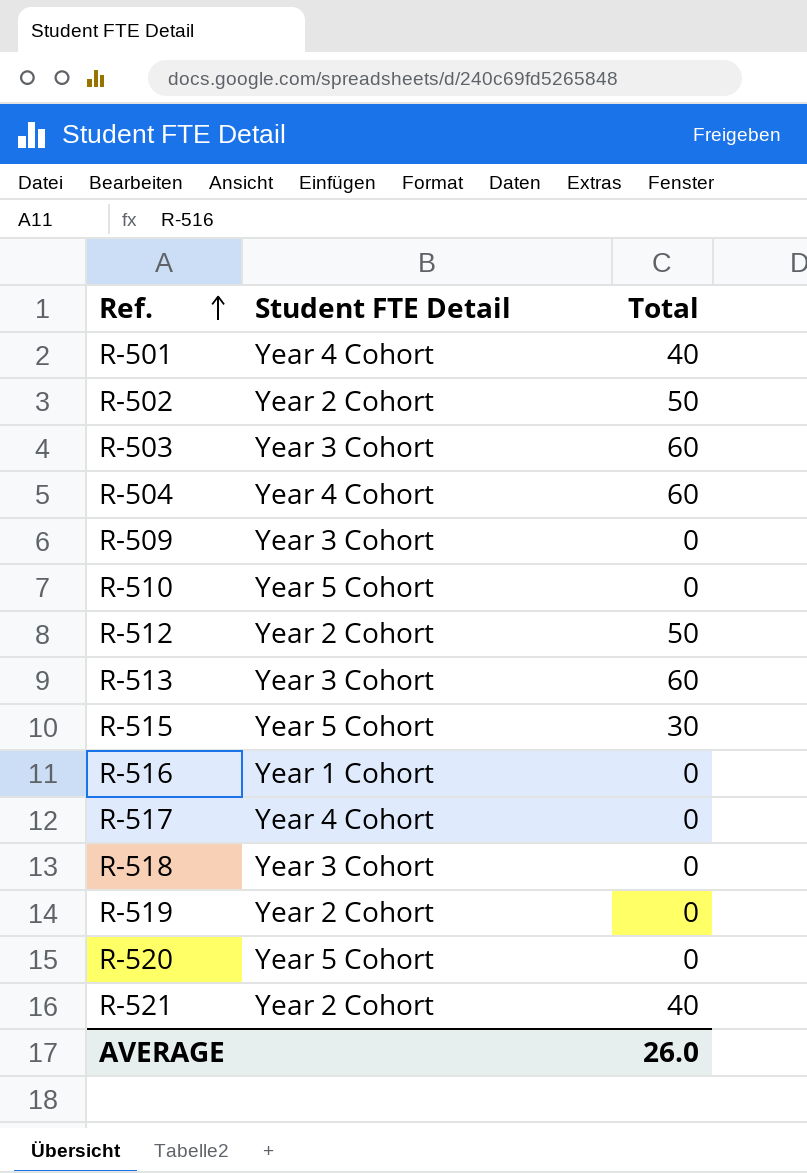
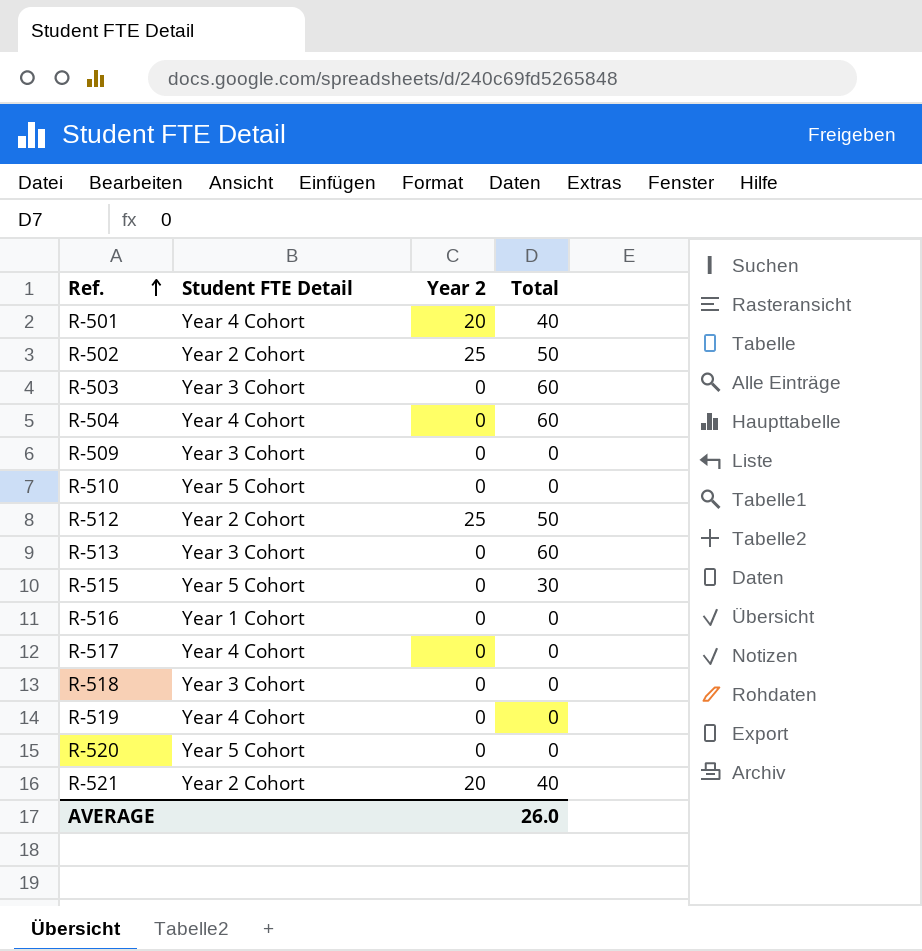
column Year 2 | position: none -> 3
R-519 | Student FTE Detail: Year 2 Cohort -> Year 4 Cohort

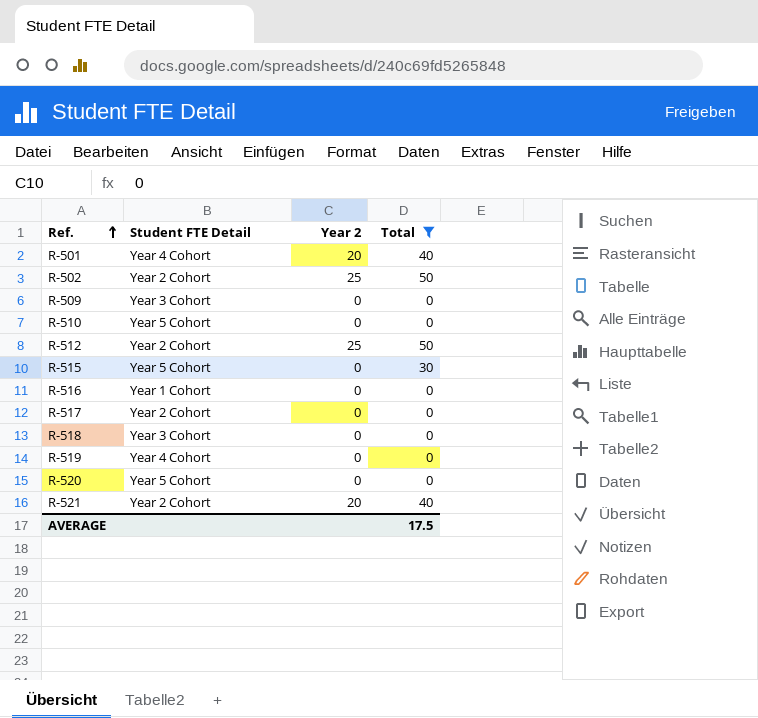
filter: none -> Total != 60
R-517 | Student FTE Detail: Year 4 Cohort -> Year 2 Cohort
AVERAGE | Total: 26.0 -> 17.5

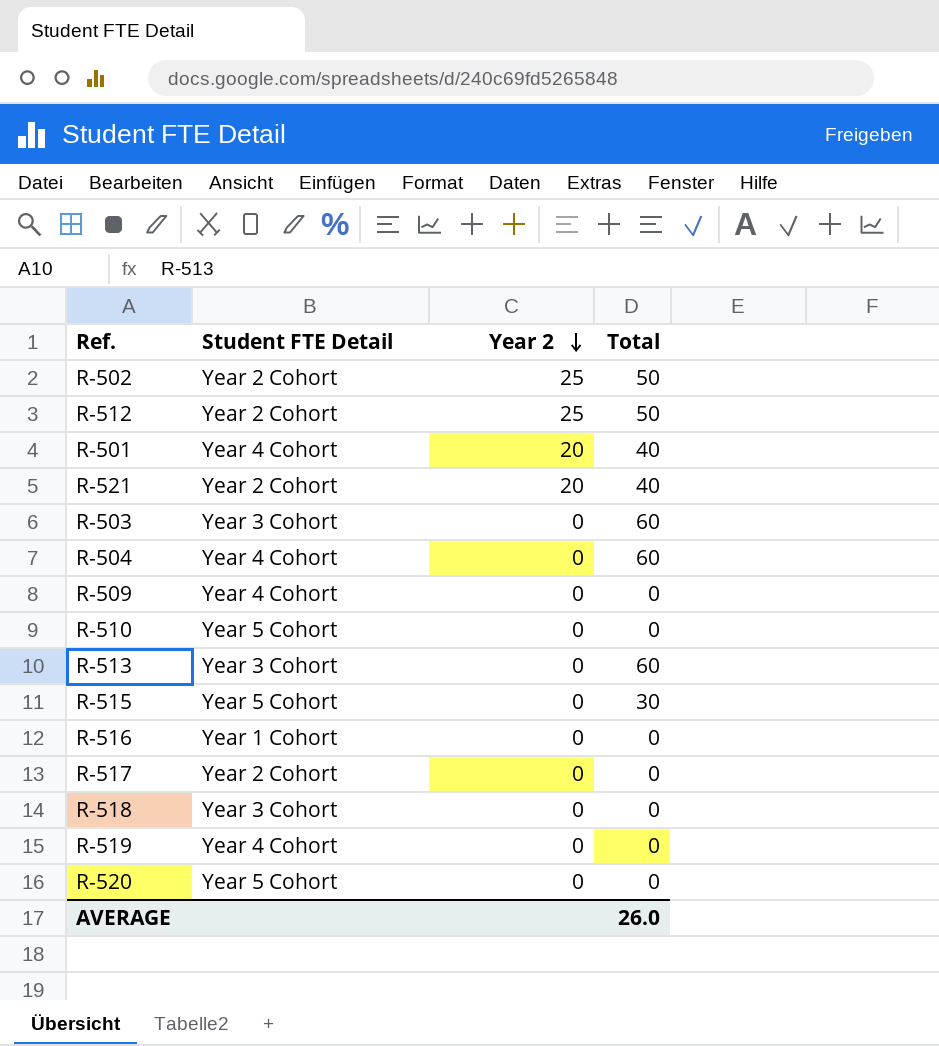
filter: Total != 60 -> none
row order: Ref. ascending -> Year 2 descending
R-509 | Student FTE Detail: Year 3 Cohort -> Year 4 Cohort
AVERAGE | Total: 17.5 -> 26.0

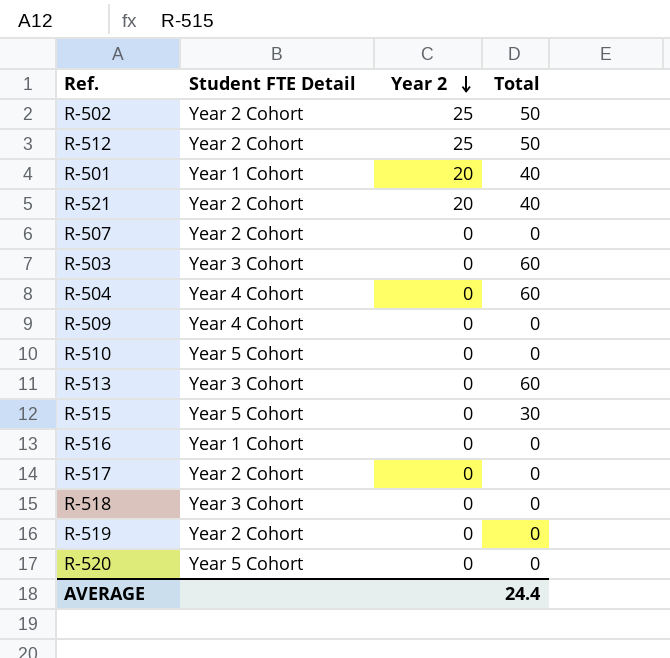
R-501 | Student FTE Detail: Year 4 Cohort -> Year 1 Cohort
row R-507: none -> Year 2 Cohort | 0 | 0
R-519 | Student FTE Detail: Year 4 Cohort -> Year 2 Cohort
AVERAGE | Total: 26.0 -> 24.4

